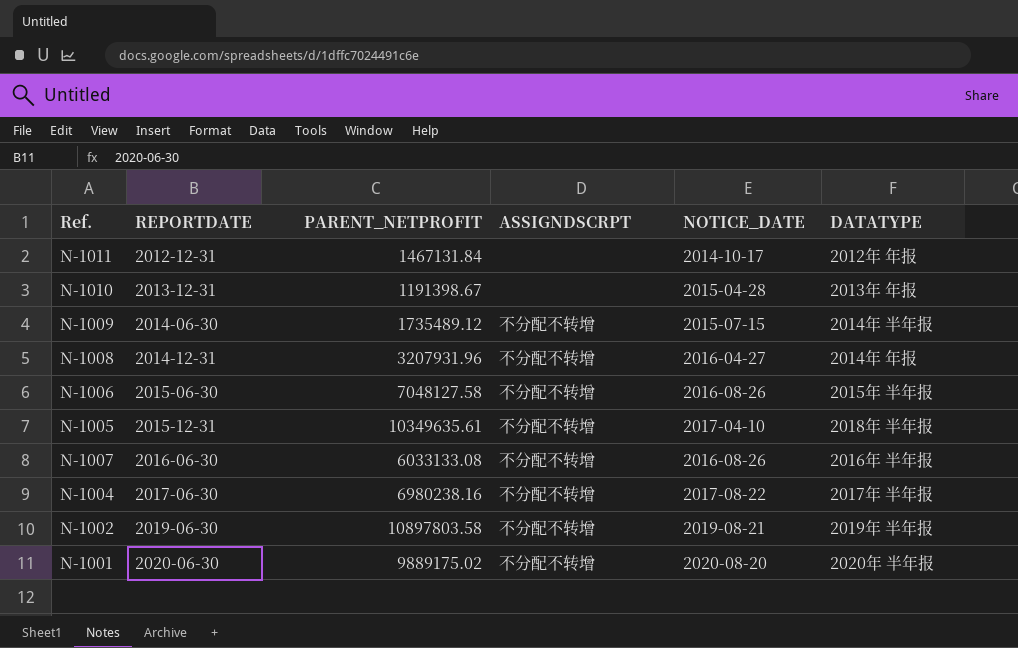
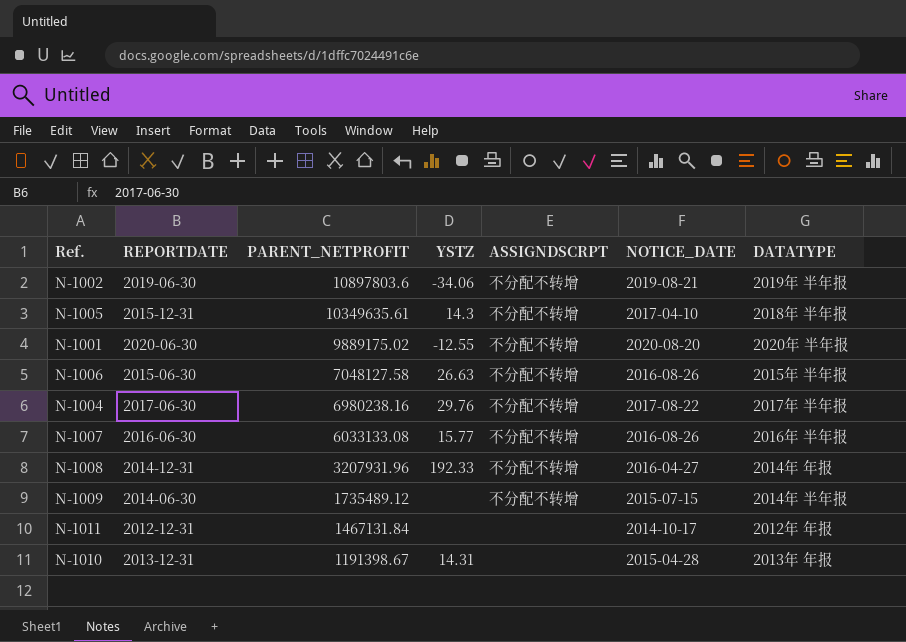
row order: REPORTDATE ascending -> PARENT_NETPROFIT descending
column YSTZ | position: none -> 4
N-1002 | PARENT_NETPROFIT: 10897803.58 -> 10897803.6

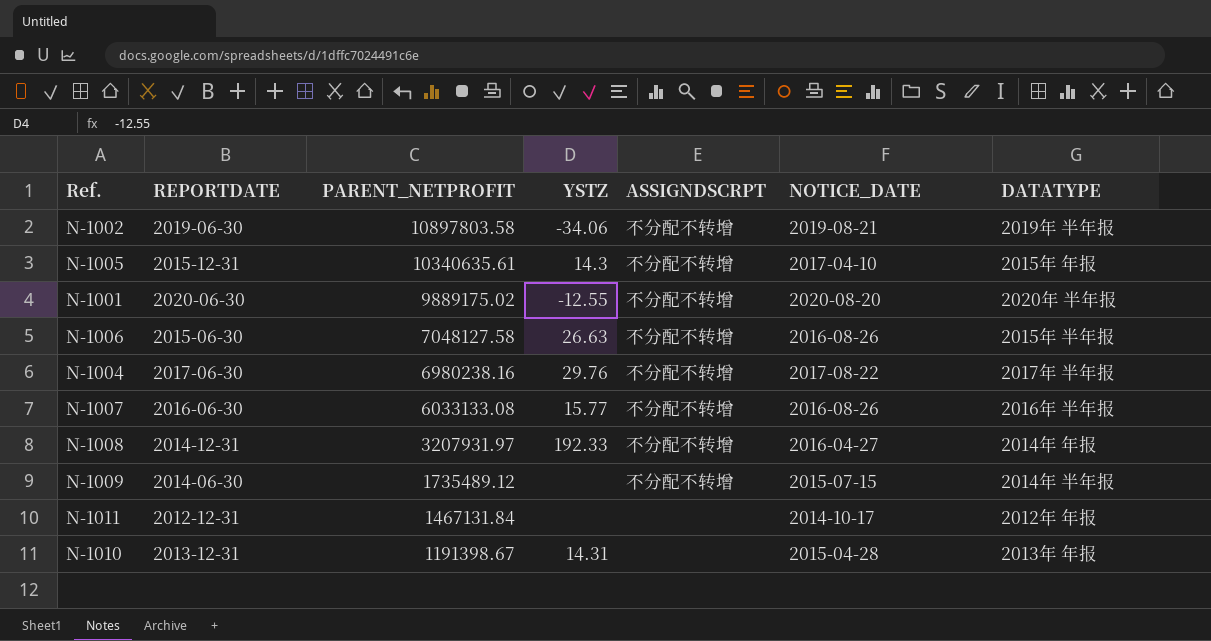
N-1002 | PARENT_NETPROFIT: 10897803.6 -> 10897803.58
N-1005 | PARENT_NETPROFIT: 10349635.61 -> 10340635.61
N-1005 | DATATYPE: 2018年 半年报 -> 2015年 年报
N-1008 | PARENT_NETPROFIT: 3207931.96 -> 3207931.97

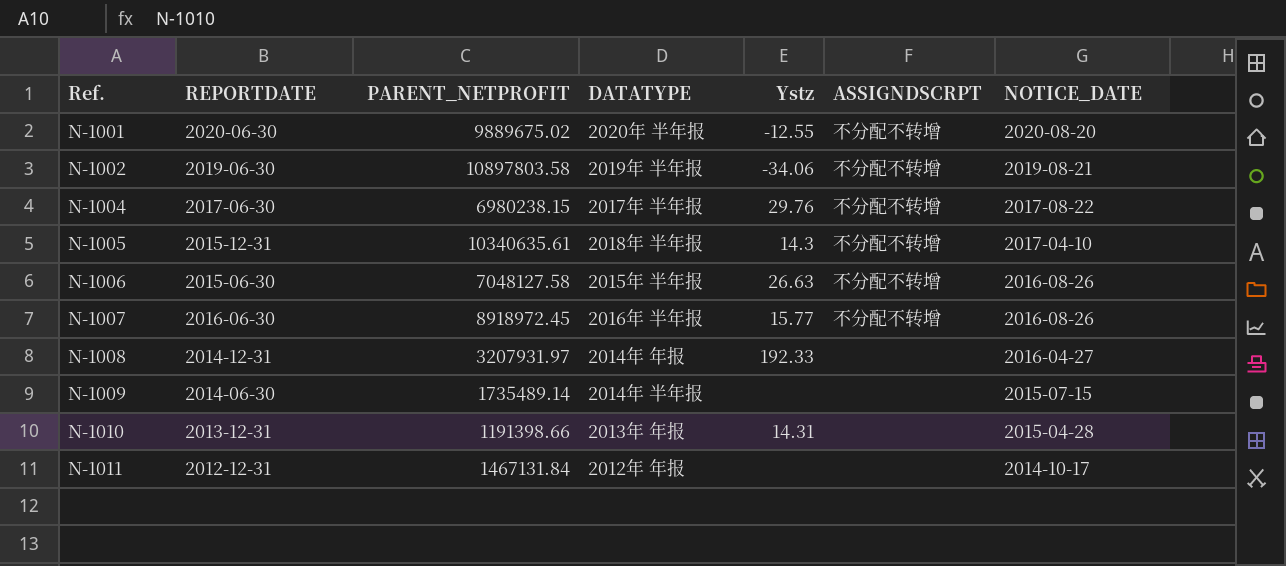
row order: PARENT_NETPROFIT descending -> Ref. ascending
column DATATYPE | position: 7 -> 4
column name: YSTZ -> Ystz
N-1001 | PARENT_NETPROFIT: 9889175.02 -> 9889675.02
N-1004 | PARENT_NETPROFIT: 6980238.16 -> 6980238.15
N-1005 | DATATYPE: 2015年 年报 -> 2018年 半年报
N-1007 | PARENT_NETPROFIT: 6033133.08 -> 8918972.45
N-1008 | ASSIGNDSCRPT: 不分配不转增 -> none
N-1009 | PARENT_NETPROFIT: 1735489.12 -> 1735489.14
N-1009 | ASSIGNDSCRPT: 不分配不转增 -> none
N-1010 | PARENT_NETPROFIT: 1191398.67 -> 1191398.66

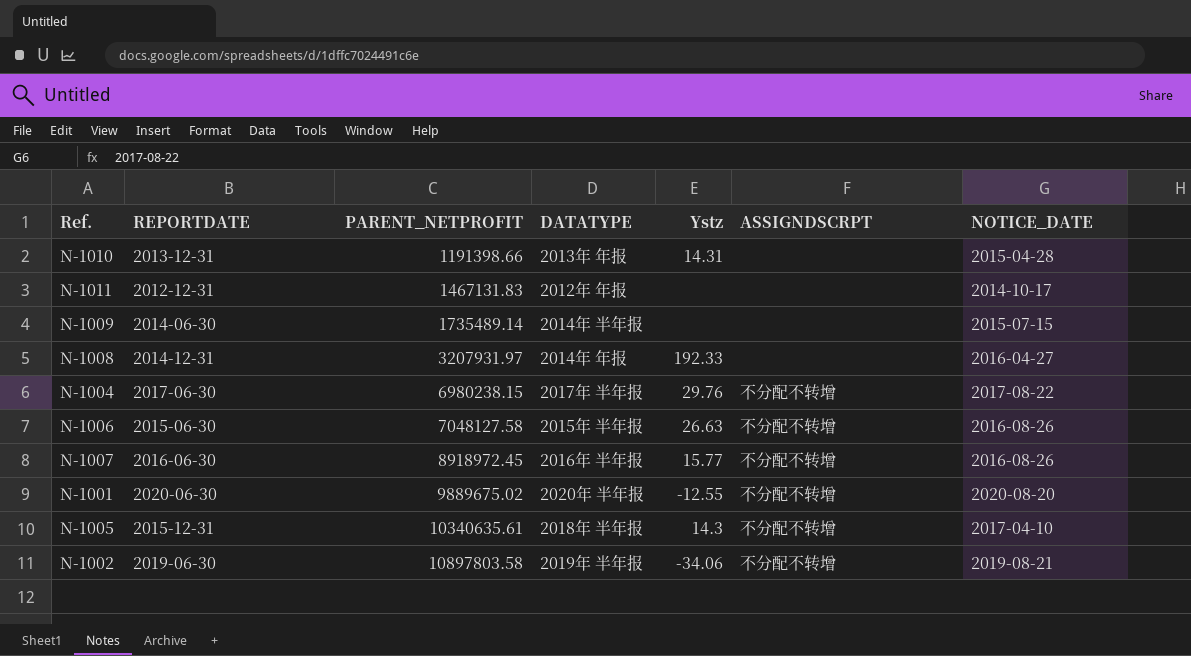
row order: Ref. ascending -> PARENT_NETPROFIT ascending
N-1011 | PARENT_NETPROFIT: 1467131.84 -> 1467131.83

